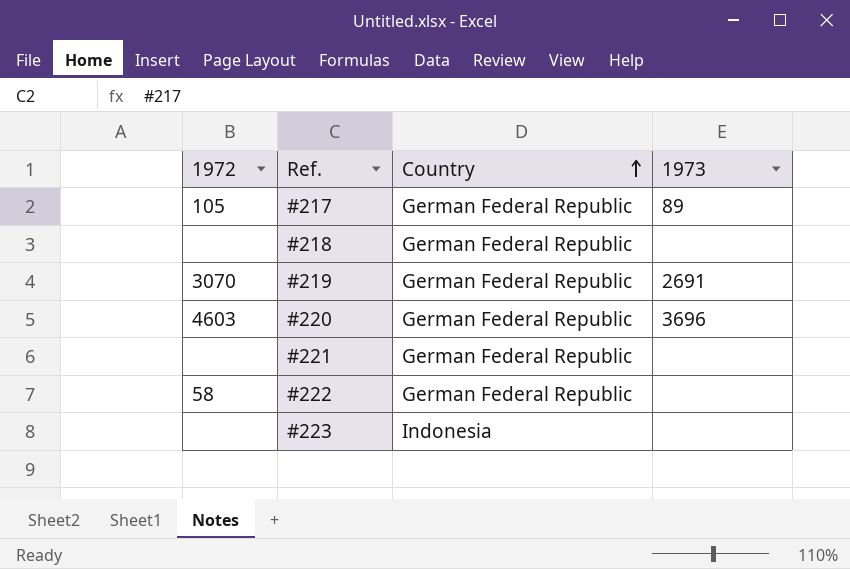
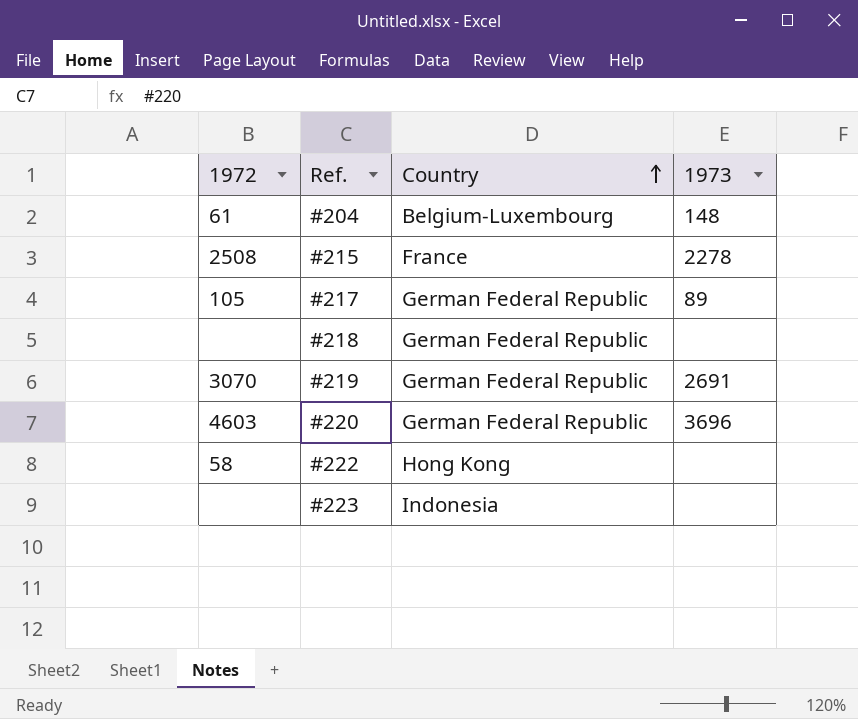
row #221: none | German Federal Republic | none -> none
row #204: none -> 61 | Belgium-Luxembourg | 148
row #215: none -> 2508 | France | 2278
#222 | Country: German Federal Republic -> Hong Kong

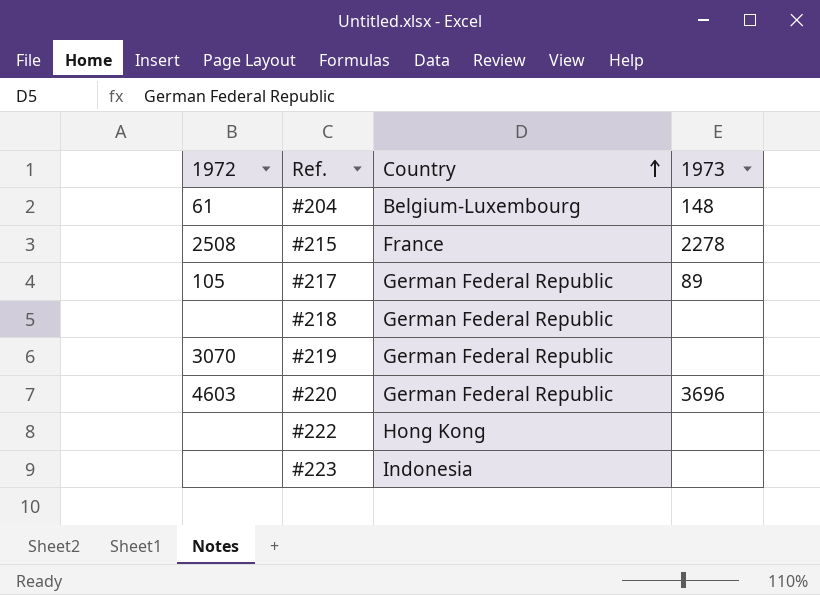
#219 | 1973: 2691 -> none
#222 | 1972: 58 -> none

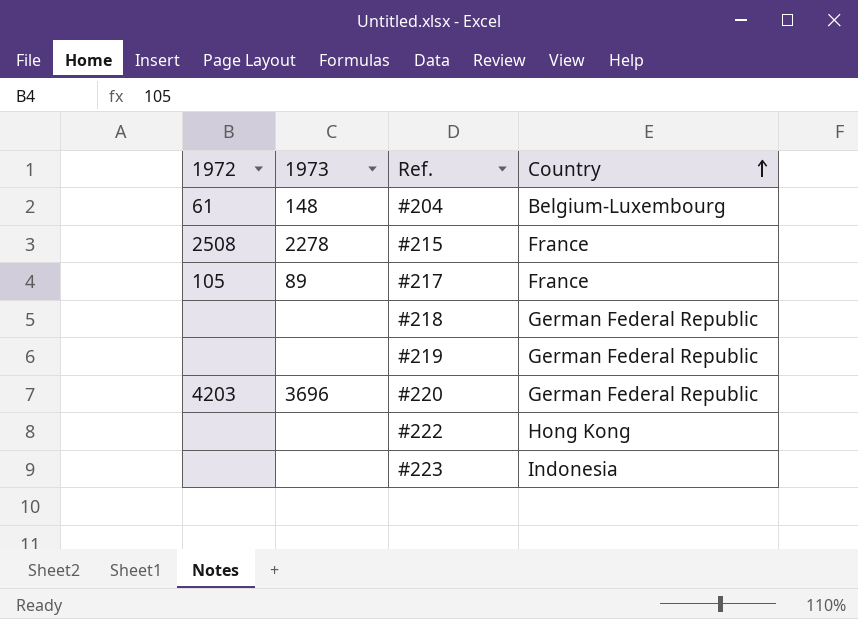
column 1973 | position: 4 -> 2
#217 | Country: German Federal Republic -> France
#219 | 1972: 3070 -> none
#220 | 1972: 4603 -> 4203

